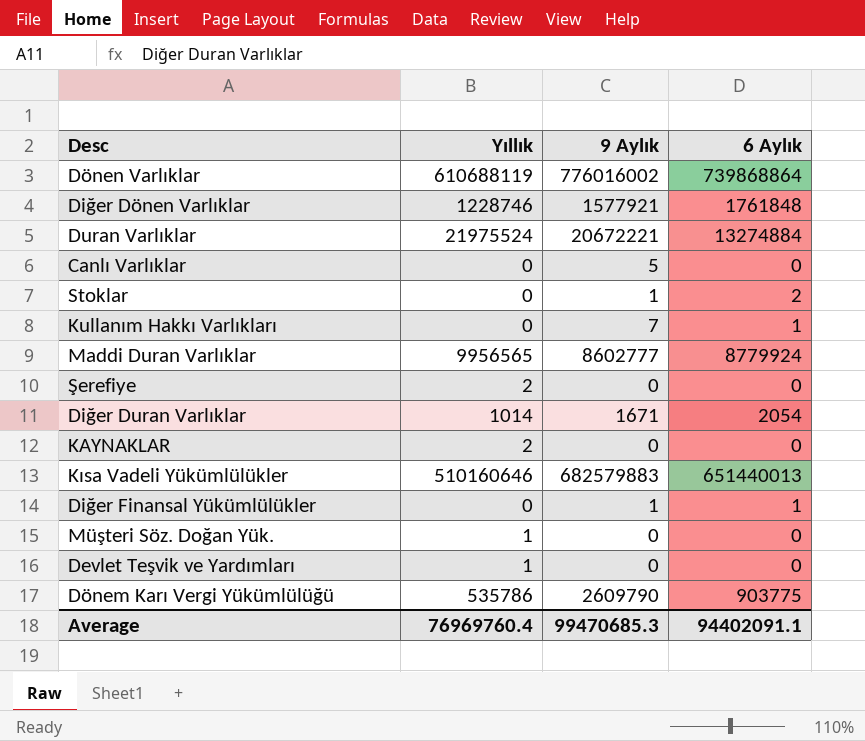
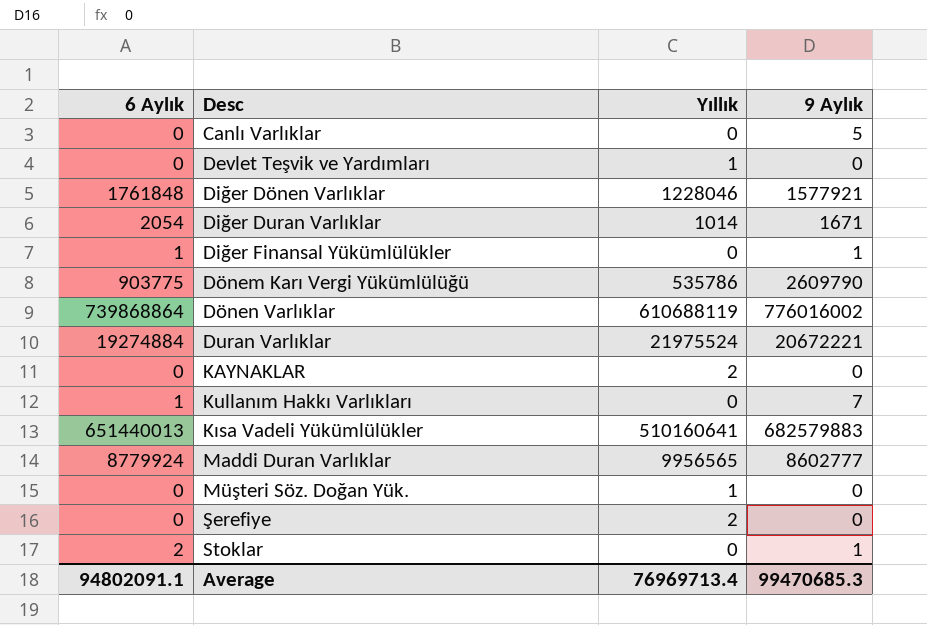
row order: none -> Desc ascending
column 6 Aylık | position: 4 -> 1
Diğer Dönen Varlıklar | Yıllık: 1228746 -> 1228046
Duran Varlıklar | 6 Aylık: 13274884 -> 19274884
Kısa Vadeli Yükümlülükler | Yıllık: 510160646 -> 510160641
Average | 6 Aylık: 94402091.1 -> 94802091.1
Average | Yıllık: 76969760.4 -> 76969713.4

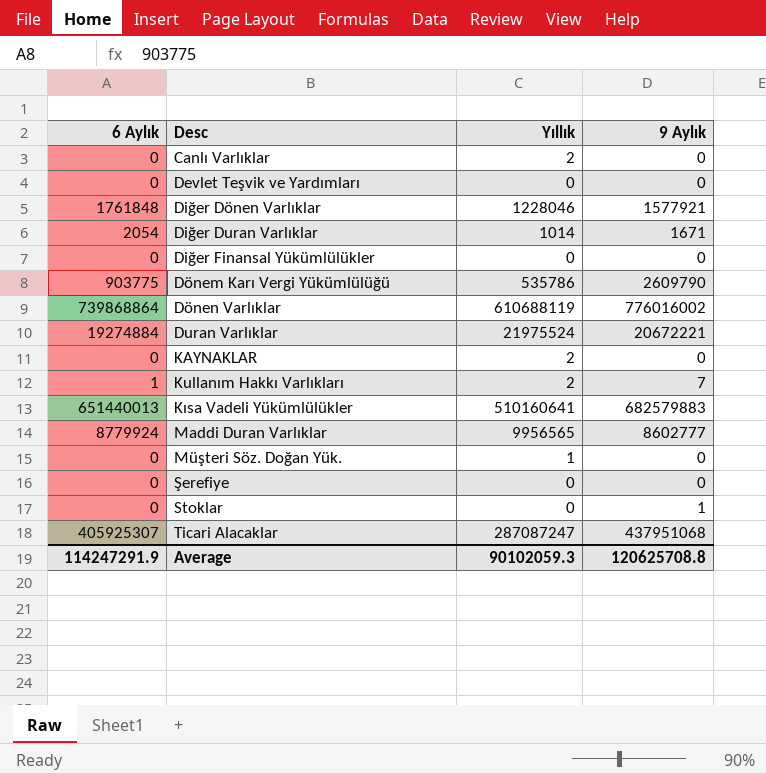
Canlı Varlıklar | Yıllık: 0 -> 2
Canlı Varlıklar | 9 Aylık: 5 -> 0
Devlet Teşvik ve Yardımları | Yıllık: 1 -> 0
Diğer Finansal Yükümlülükler | 6 Aylık: 1 -> 0
Diğer Finansal Yükümlülükler | 9 Aylık: 1 -> 0
Kullanım Hakkı Varlıkları | Yıllık: 0 -> 2
Şerefiye | Yıllık: 2 -> 0
Stoklar | 6 Aylık: 2 -> 0
row Ticari Alacaklar: none -> 405925307 | 287087247 | 437951068
Average | 6 Aylık: 94802091.1 -> 114247291.9
Average | Yıllık: 76969713.4 -> 90102059.3
Average | 9 Aylık: 99470685.3 -> 120625708.8

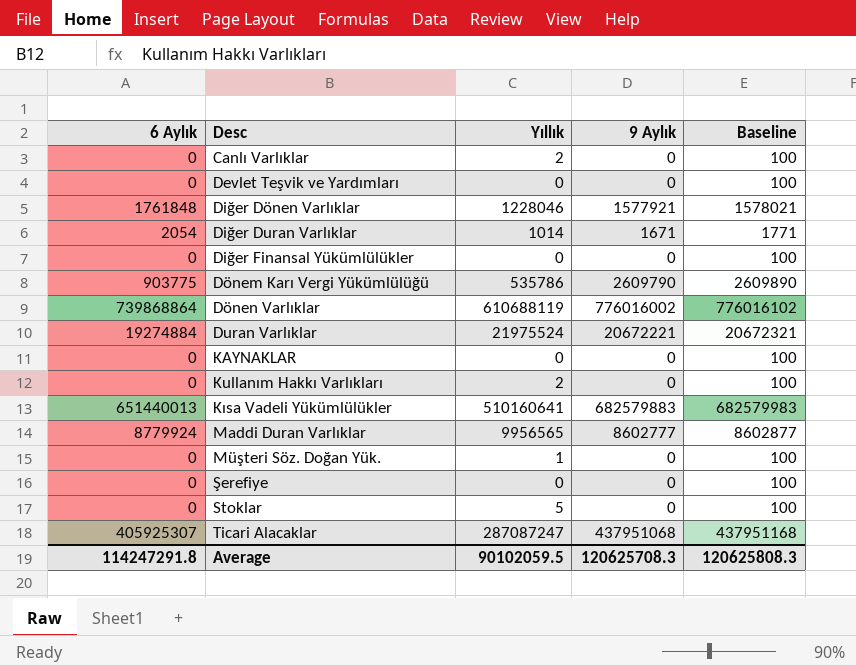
column Baseline | formula: none -> [9 Aylık] + 100
KAYNAKLAR | Yıllık: 2 -> 0
Kullanım Hakkı Varlıkları | 6 Aylık: 1 -> 0
Kullanım Hakkı Varlıkları | 9 Aylık: 7 -> 0
Stoklar | Yıllık: 0 -> 5
Stoklar | 9 Aylık: 1 -> 0
Average | 6 Aylık: 114247291.9 -> 114247291.8
Average | Yıllık: 90102059.3 -> 90102059.5
Average | 9 Aylık: 120625708.8 -> 120625708.3

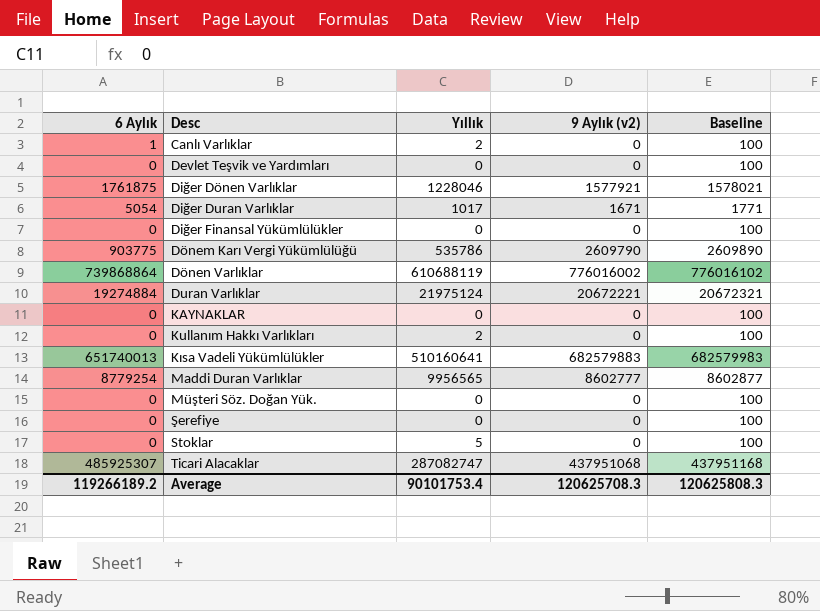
column name: 9 Aylık -> 9 Aylık (v2)
Canlı Varlıklar | 6 Aylık: 0 -> 1
Diğer Dönen Varlıklar | 6 Aylık: 1761848 -> 1761875
Diğer Duran Varlıklar | 6 Aylık: 2054 -> 5054
Diğer Duran Varlıklar | Yıllık: 1014 -> 1017
Duran Varlıklar | Yıllık: 21975524 -> 21975124
Kısa Vadeli Yükümlülükler | 6 Aylık: 651440013 -> 651740013
Maddi Duran Varlıklar | 6 Aylık: 8779924 -> 8779254
Müşteri Söz. Doğan Yük. | Yıllık: 1 -> 0
Ticari Alacaklar | 6 Aylık: 405925307 -> 485925307
Ticari Alacaklar | Yıllık: 287087247 -> 287082747
Average | 6 Aylık: 114247291.8 -> 119266189.2
Average | Yıllık: 90102059.5 -> 90101753.4

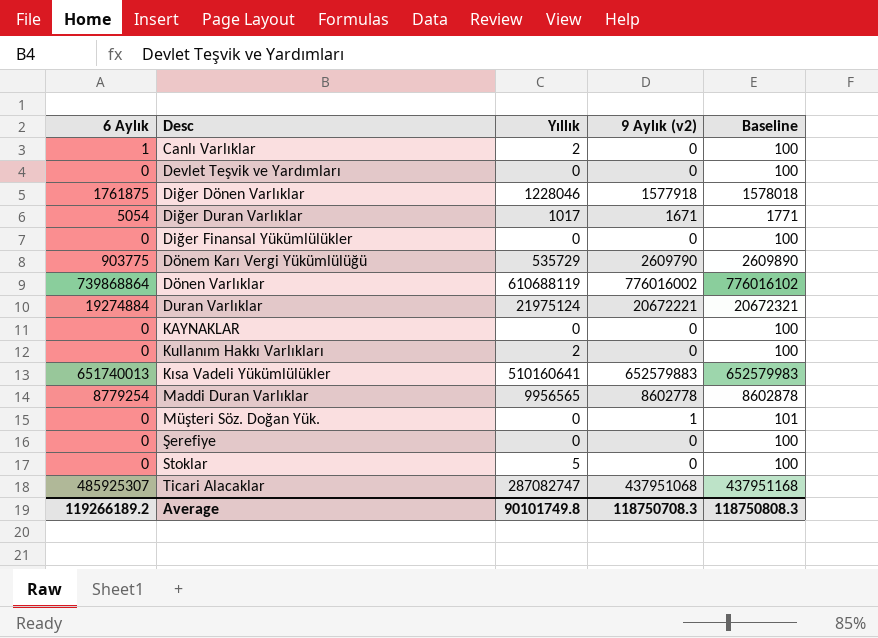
Diğer Dönen Varlıklar | 9 Aylık (v2): 1577921 -> 1577918
Diğer Dönen Varlıklar | Baseline: 1578021 -> 1578018
Dönem Karı Vergi Yükümlülüğü | Yıllık: 535786 -> 535729
Kısa Vadeli Yükümlülükler | 9 Aylık (v2): 682579883 -> 652579883
Kısa Vadeli Yükümlülükler | Baseline: 682579983 -> 652579983
Maddi Duran Varlıklar | 9 Aylık (v2): 8602777 -> 8602778
Maddi Duran Varlıklar | Baseline: 8602877 -> 8602878
Müşteri Söz. Doğan Yük. | 9 Aylık (v2): 0 -> 1
Müşteri Söz. Doğan Yük. | Baseline: 100 -> 101
Average | Yıllık: 90101753.4 -> 90101749.8
Average | 9 Aylık (v2): 120625708.3 -> 118750708.3
Average | Baseline: 120625808.3 -> 118750808.3

